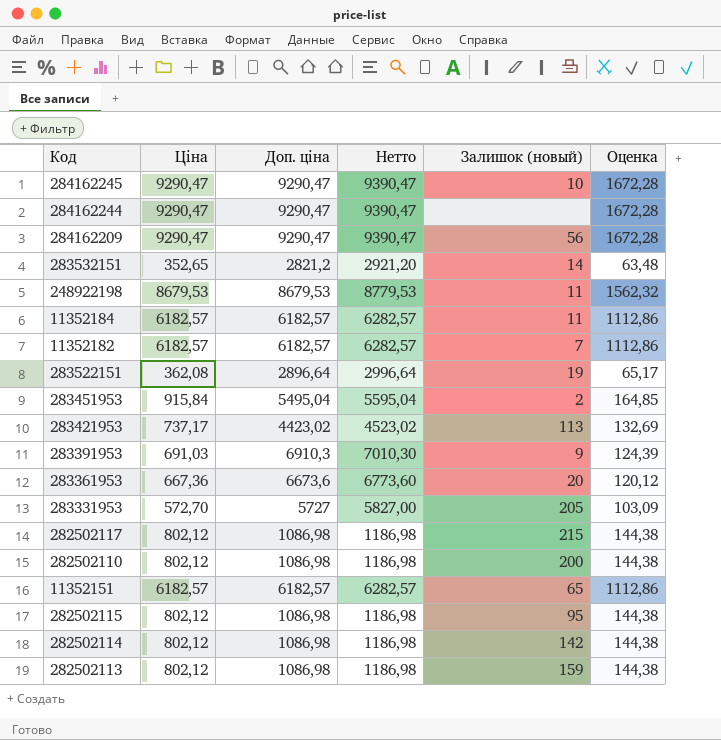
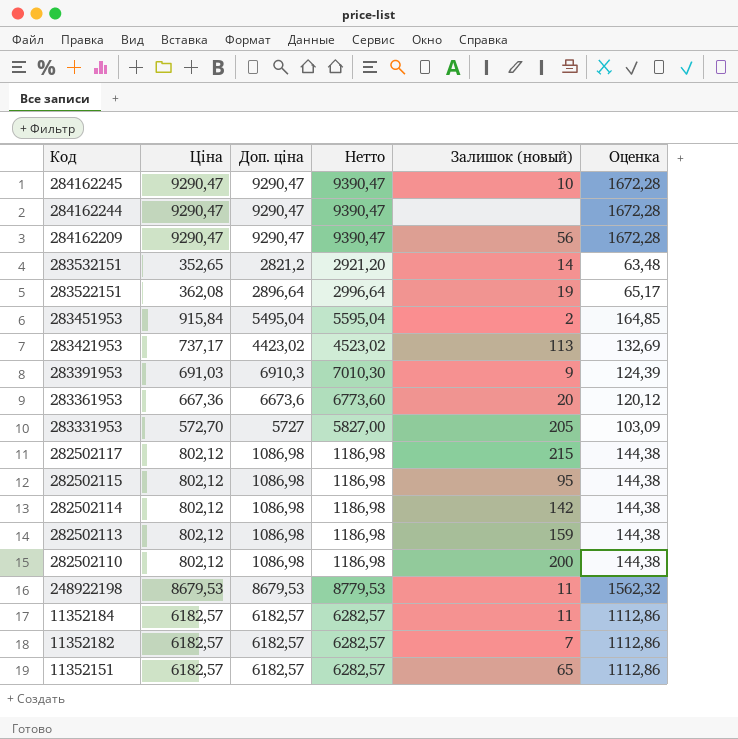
row order: none -> Код descending

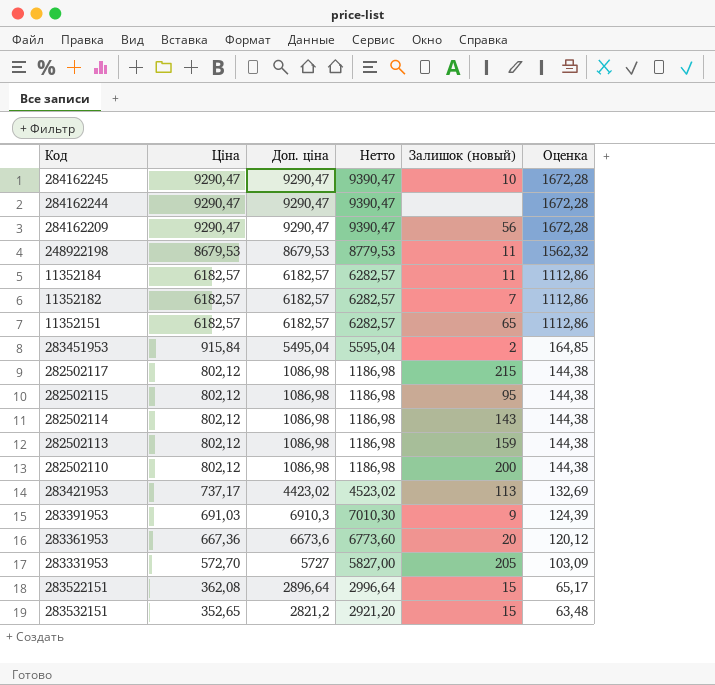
row order: Код descending -> Ціна descending
282502114 | Залишок (новый): 142 -> 143
283522151 | Залишок (новый): 19 -> 15
283532151 | Залишок (новый): 14 -> 15

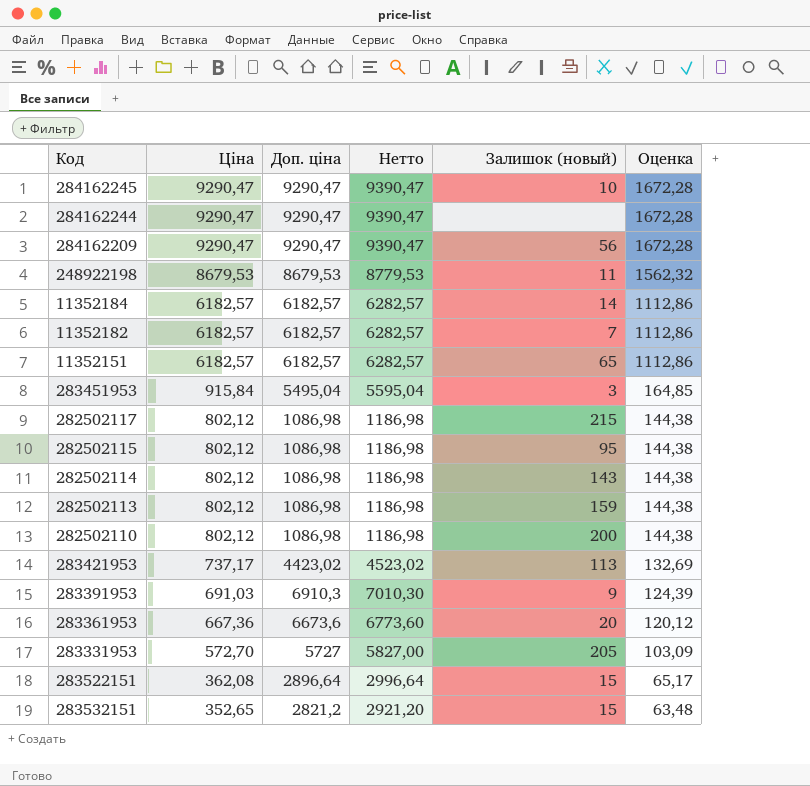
11352184 | Залишок (новый): 11 -> 14
283451953 | Залишок (новый): 2 -> 3

